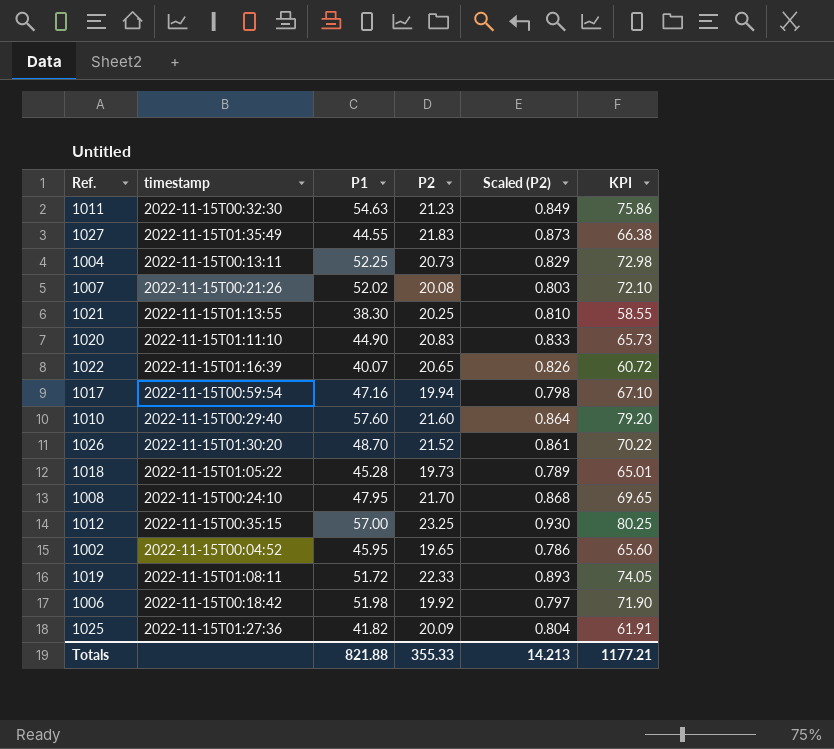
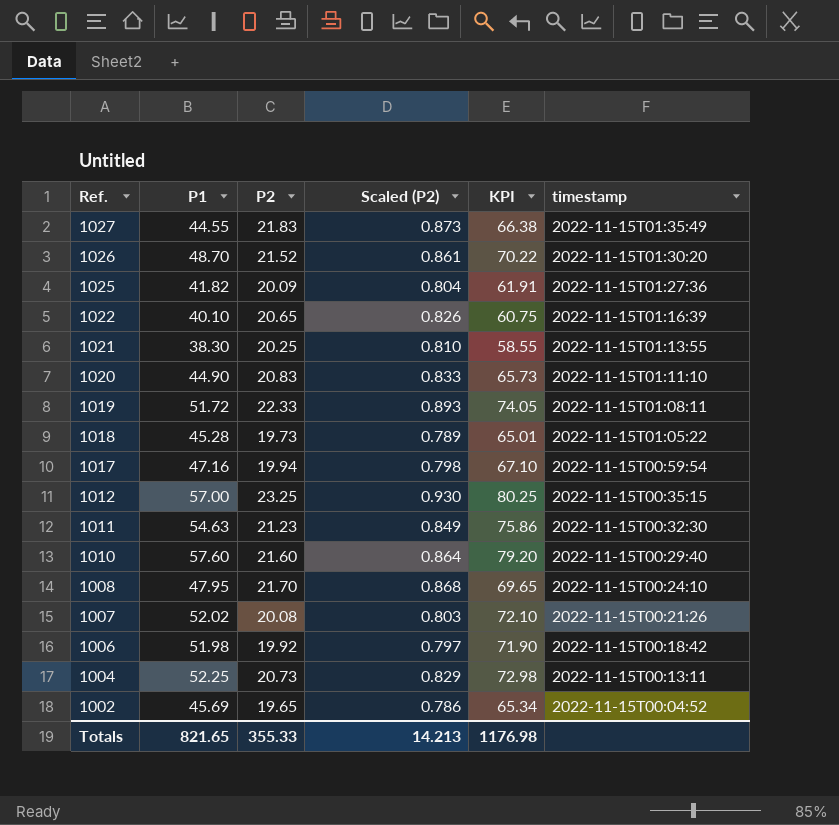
row order: none -> Ref. descending
column timestamp | position: 2 -> 6
1022 | P1: 40.07 -> 40.10
1022 | KPI: 60.72 -> 60.75
1002 | P1: 45.95 -> 45.69
1002 | KPI: 65.60 -> 65.34
Totals | P1: 821.88 -> 821.65
Totals | KPI: 1177.21 -> 1176.98

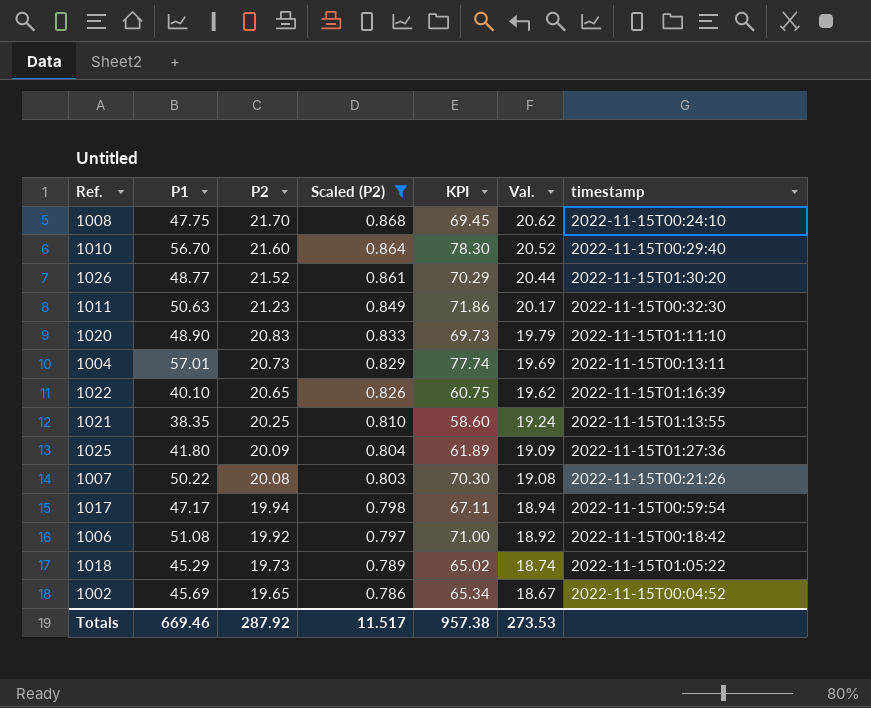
filter: none -> Scaled (P2) <= 0.868
row order: Ref. descending -> P2 descending
column Val. | formula: none -> [P2] * 0.95
1008 | P1: 47.95 -> 47.75
1008 | KPI: 69.65 -> 69.45
1010 | P1: 57.60 -> 56.70
1010 | KPI: 79.20 -> 78.30
1026 | P1: 48.70 -> 48.77
1026 | KPI: 70.22 -> 70.29
1011 | P1: 54.63 -> 50.63
1011 | KPI: 75.86 -> 71.86
1020 | P1: 44.90 -> 48.90
1020 | KPI: 65.73 -> 69.73
1004 | P1: 52.25 -> 57.01
1004 | KPI: 72.98 -> 77.74
1021 | P1: 38.30 -> 38.35
1021 | KPI: 58.55 -> 58.60
1025 | P1: 41.82 -> 41.80
1025 | KPI: 61.91 -> 61.89
1007 | P1: 52.02 -> 50.22
1007 | KPI: 72.10 -> 70.30
1017 | P1: 47.16 -> 47.17
1017 | KPI: 67.10 -> 67.11
1006 | P1: 51.98 -> 51.08
1006 | KPI: 71.90 -> 71.00
1018 | P1: 45.28 -> 45.29
1018 | KPI: 65.01 -> 65.02
Totals | P1: 821.65 -> 669.46
Totals | P2: 355.33 -> 287.92
Totals | Scaled (P2): 14.213 -> 11.517
Totals | KPI: 1176.98 -> 957.38

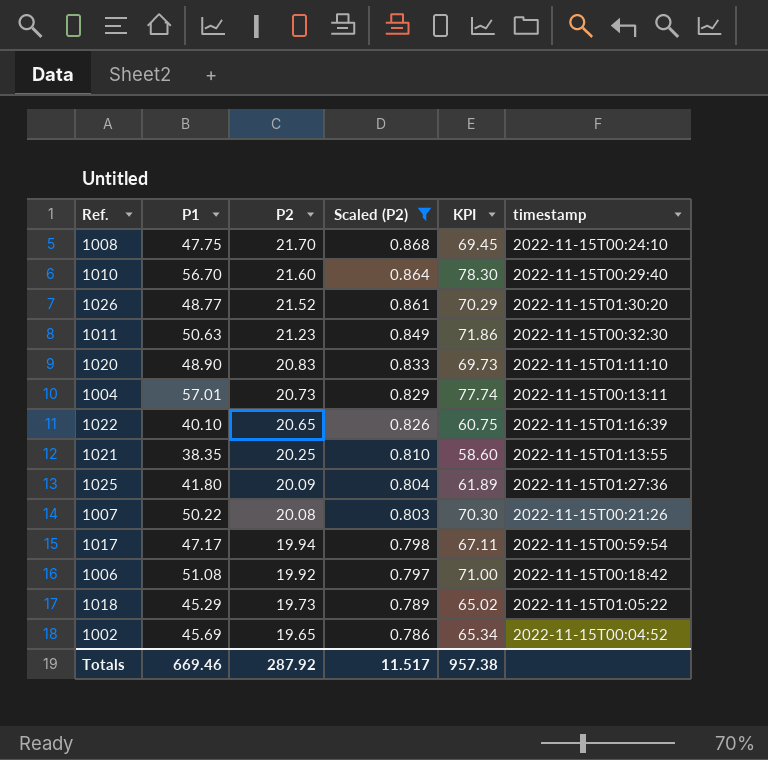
column Val. | formula: [P2] * 0.95 -> none

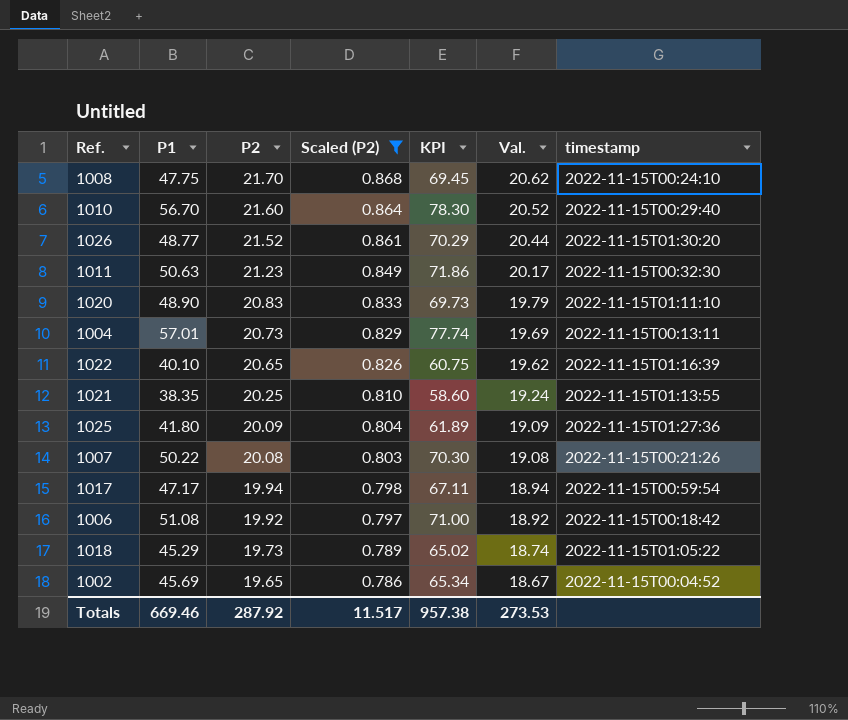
column Val. | formula: none -> [P2] * 0.95

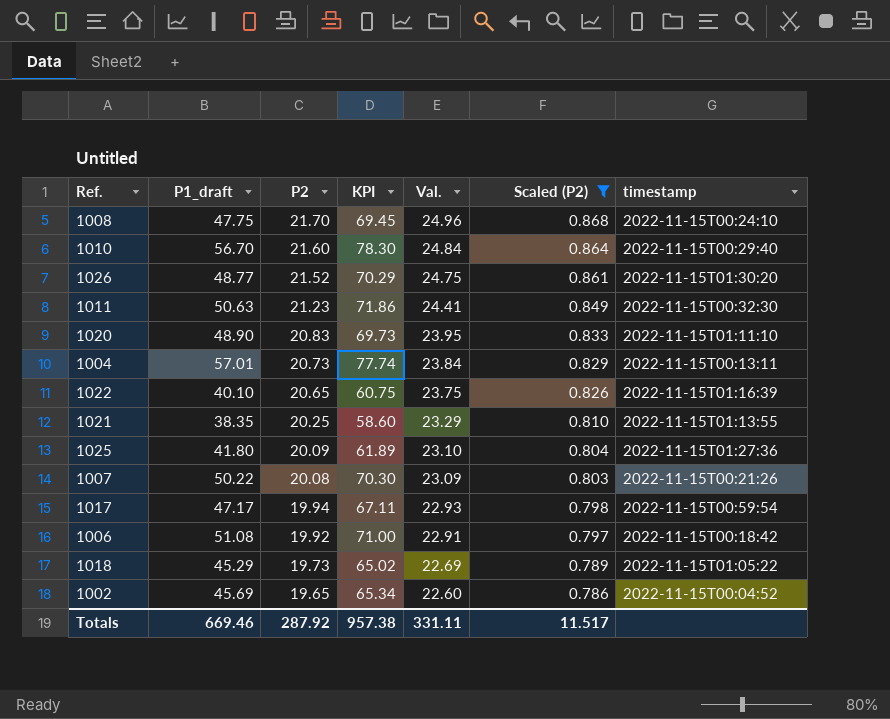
column name: P1 -> P1_draft
column Val. | formula: [P2] * 0.95 -> [P2] * 1.15
column Scaled (P2) | position: 4 -> 6
Totals | Val.: 273.53 -> 331.11

